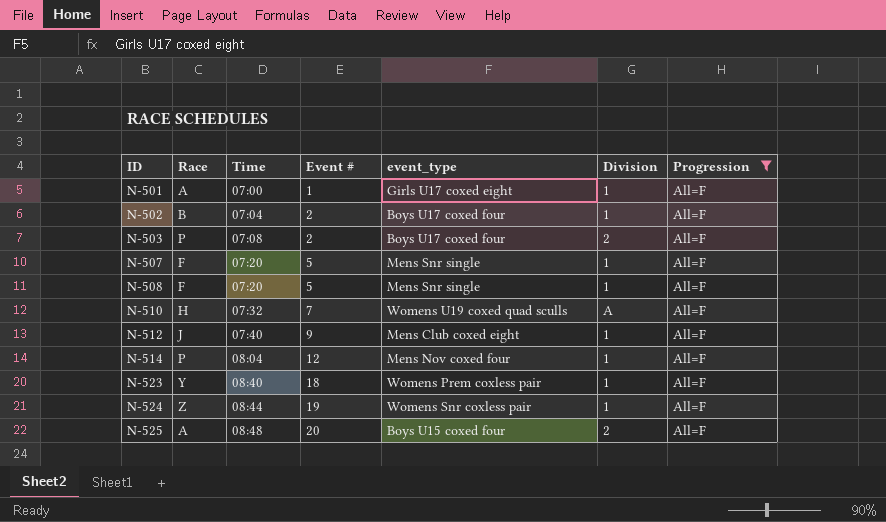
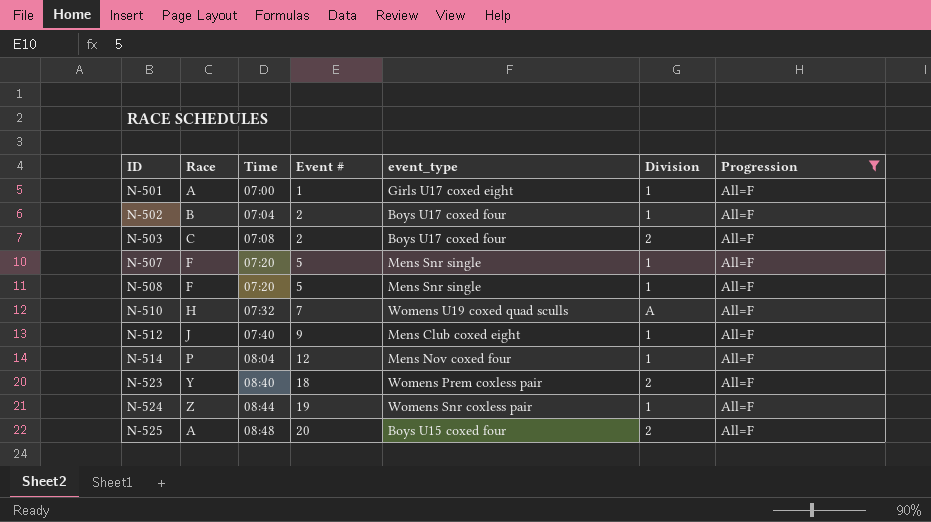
N-503 | Race: P -> C
N-523 | Division: 1 -> 2

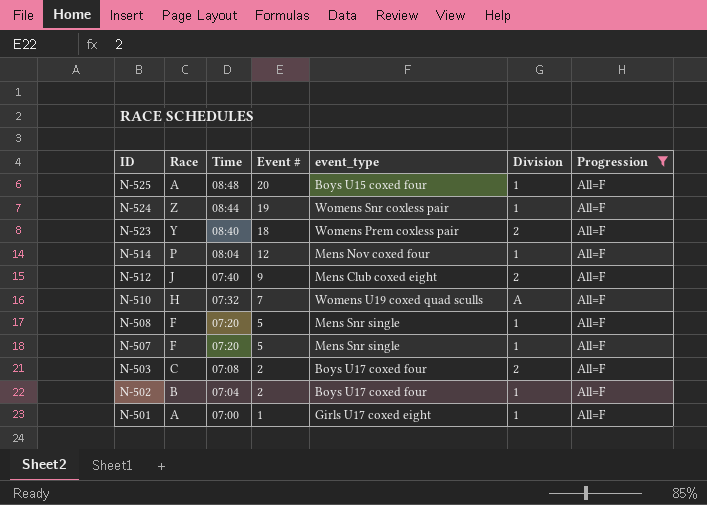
row order: ID ascending -> ID descending
N-525 | Division: 2 -> 1
N-512 | Division: 1 -> 2

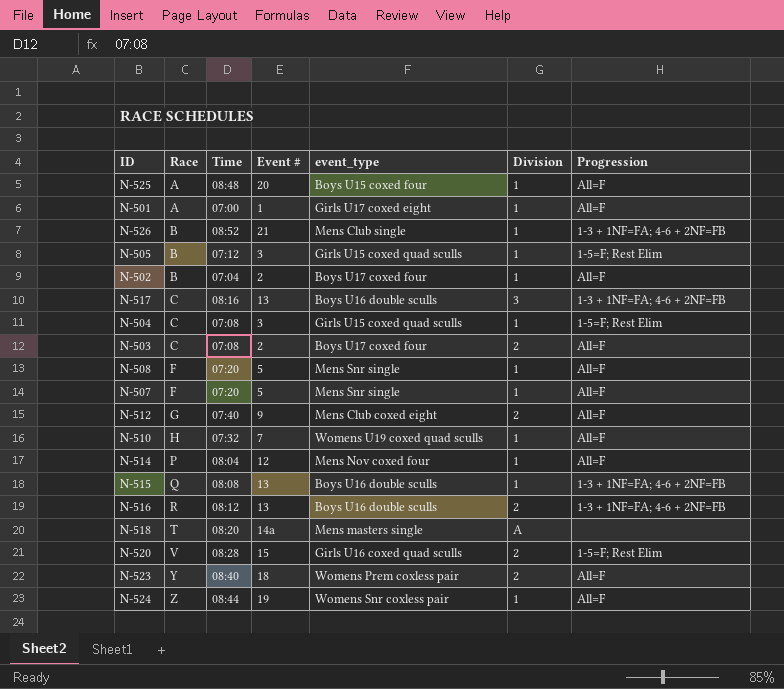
filter: Progression = All=F -> none
row order: ID descending -> Race ascending
N-512 | Race: J -> G
N-510 | Division: A -> 1

